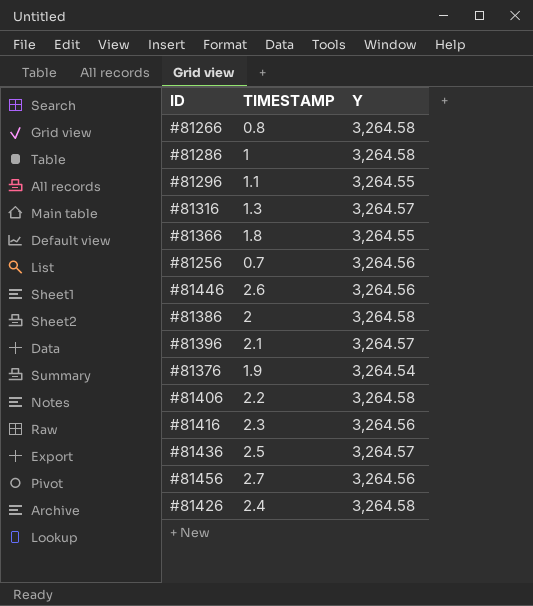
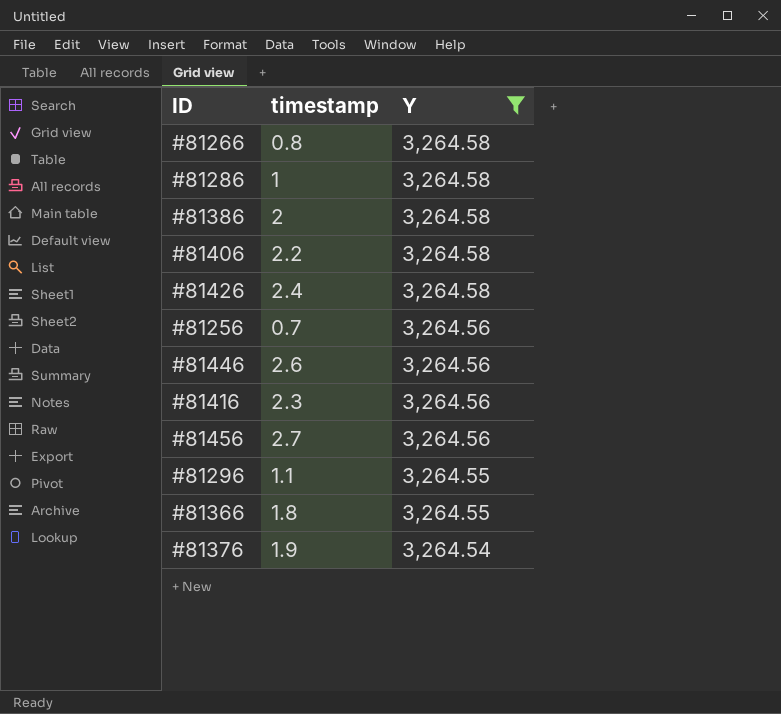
filter: none -> Y != 3,264.57
row order: none -> Y descending
column name: TIMESTAMP -> timestamp

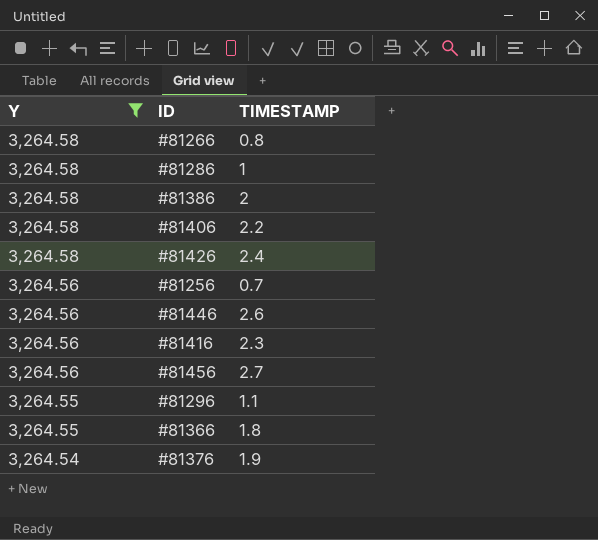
column Y | position: 3 -> 1
column name: timestamp -> TIMESTAMP

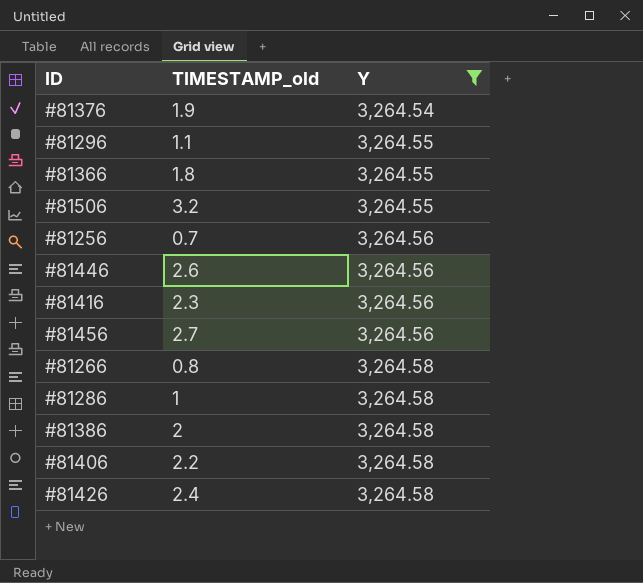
row order: Y descending -> Y ascending
column name: TIMESTAMP -> TIMESTAMP_old
column Y | position: 1 -> 3
row #81506: none -> 3.2 | 3,264.55

